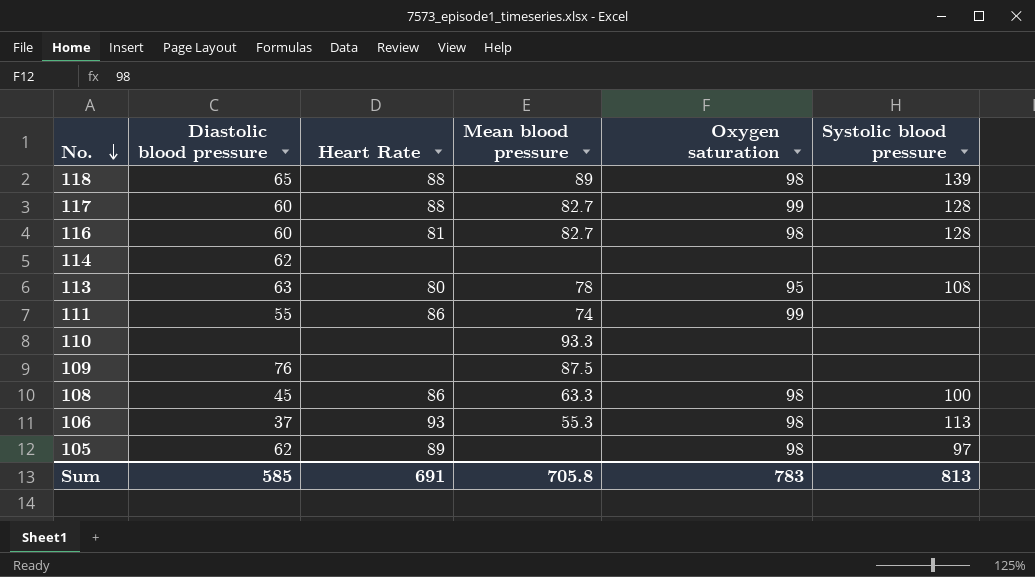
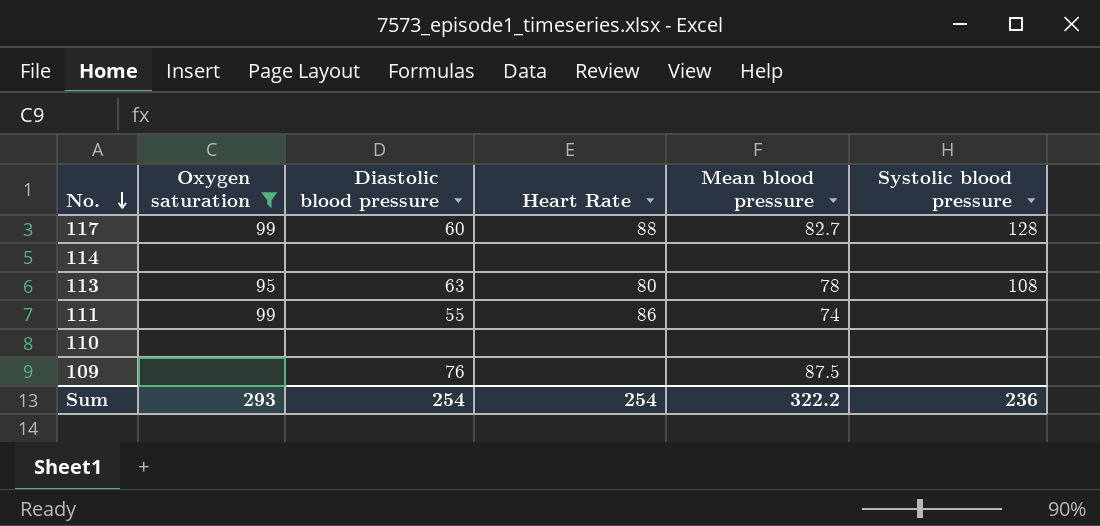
filter: none -> Oxygen saturation != 98
column Oxygen saturation | position: 5 -> 2
114 | Diastolic blood pressure: 62 -> none
110 | Mean blood pressure: 93.3 -> none
Sum | Oxygen saturation: 783 -> 293
Sum | Diastolic blood pressure: 585 -> 254
Sum | Heart Rate: 691 -> 254
Sum | Mean blood pressure: 705.8 -> 322.2
Sum | Systolic blood pressure: 813 -> 236

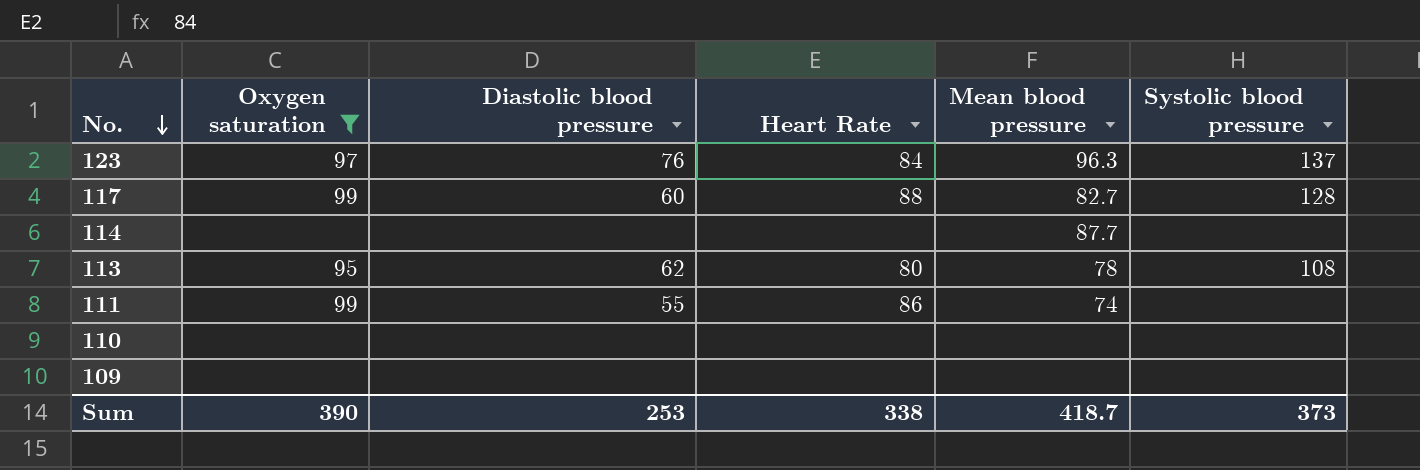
row 123: none -> 97 | 76 | 84 | 96.3 | 137
114 | Mean blood pressure: none -> 87.7
113 | Diastolic blood pressure: 63 -> 62
109 | Diastolic blood pressure: 76 -> none
109 | Mean blood pressure: 87.5 -> none
Sum | Oxygen saturation: 293 -> 390
Sum | Diastolic blood pressure: 254 -> 253
Sum | Heart Rate: 254 -> 338
Sum | Mean blood pressure: 322.2 -> 418.7
Sum | Systolic blood pressure: 236 -> 373

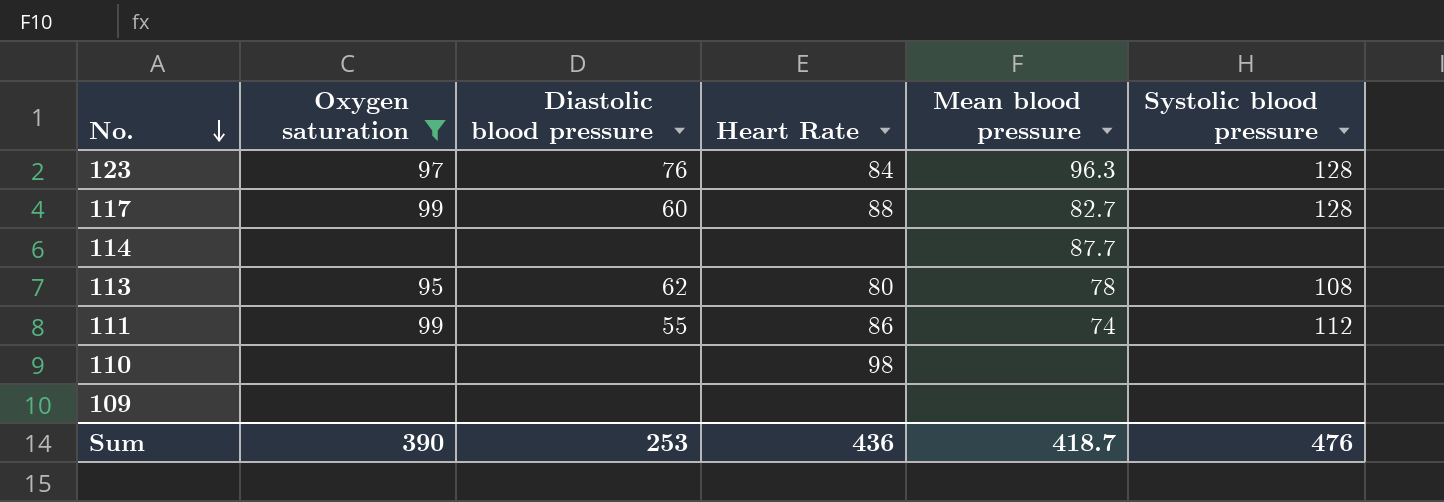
123 | Systolic blood pressure: 137 -> 128
111 | Systolic blood pressure: none -> 112
110 | Heart Rate: none -> 98
Sum | Heart Rate: 338 -> 436
Sum | Systolic blood pressure: 373 -> 476

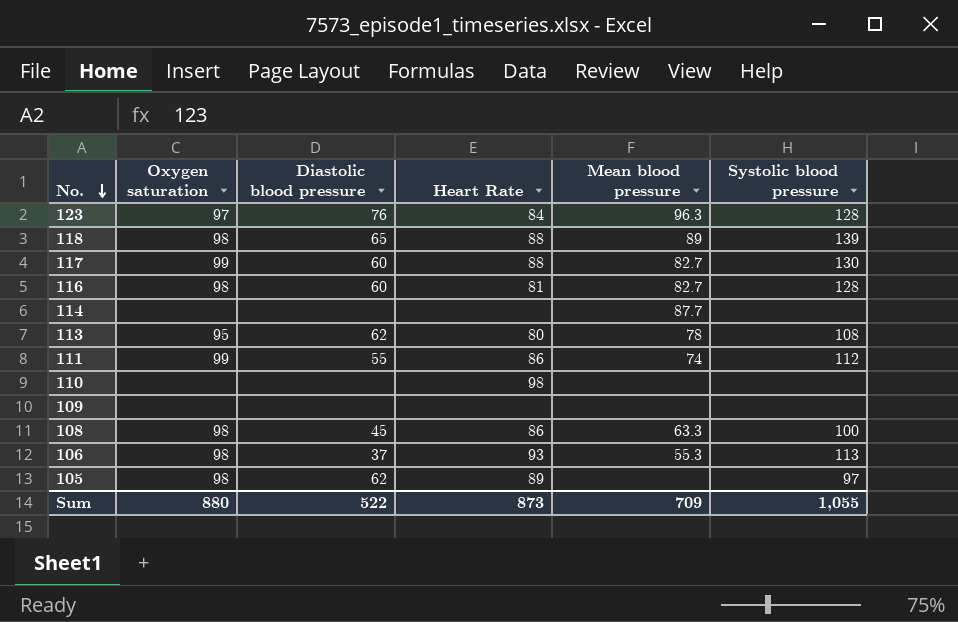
filter: Oxygen saturation != 98 -> none
117 | Systolic blood pressure: 128 -> 130
Sum | Oxygen saturation: 390 -> 880
Sum | Diastolic blood pressure: 253 -> 522
Sum | Heart Rate: 436 -> 873
Sum | Mean blood pressure: 418.7 -> 709
Sum | Systolic blood pressure: 476 -> 1,055

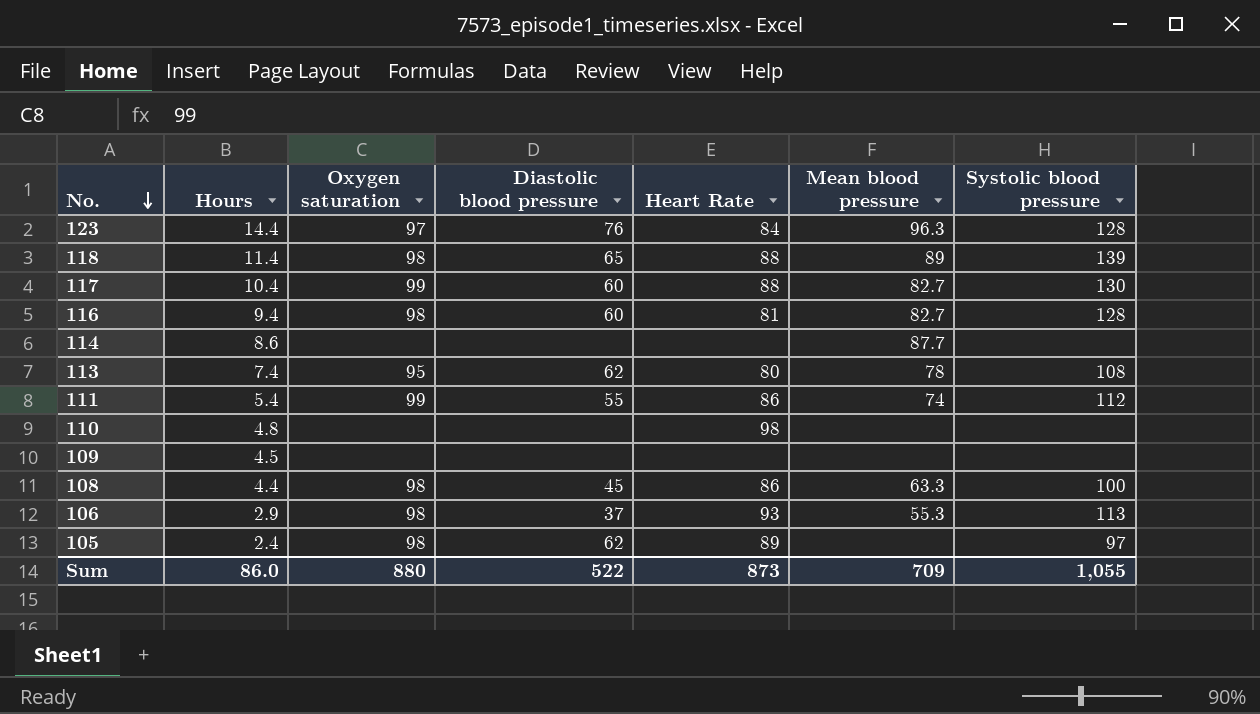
column Hours | position: none -> 2

